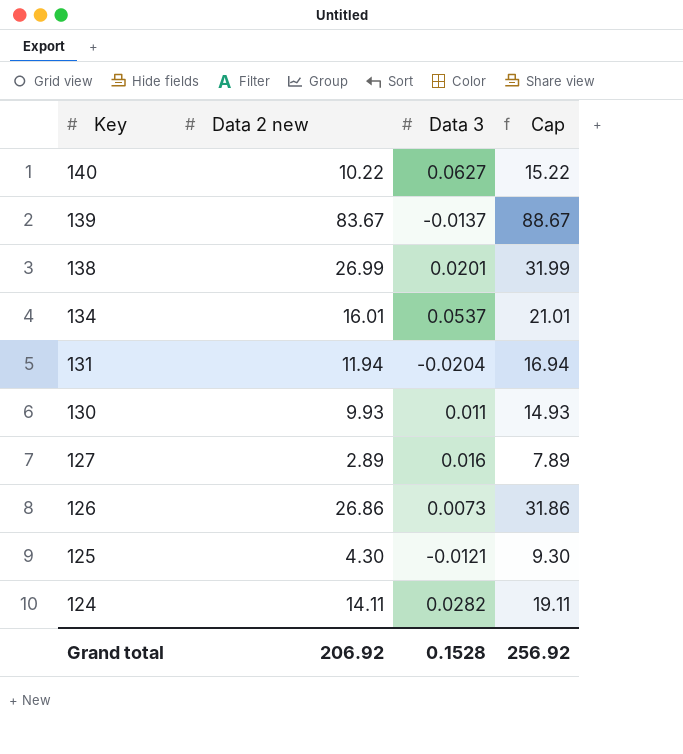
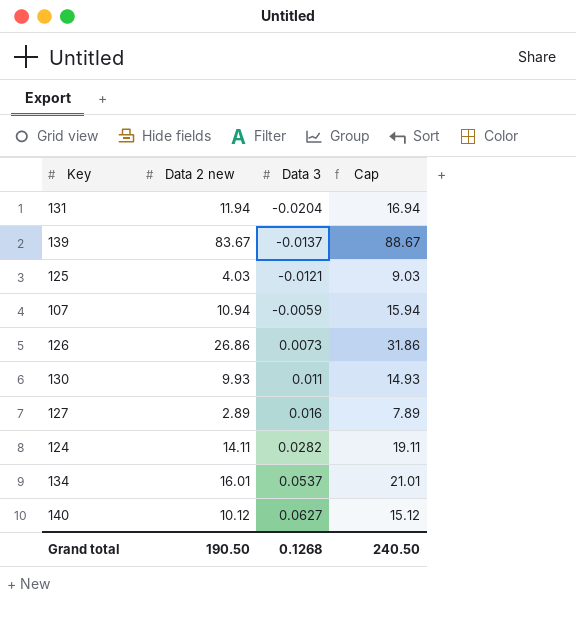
row order: Key descending -> Data 3 ascending
row 138: 26.99 | 0.0201 | 31.99 -> none
125 | Data 2 new: 4.30 -> 4.03
125 | Cap: 9.30 -> 9.03
row 107: none -> 10.94 | -0.0059 | 15.94
140 | Data 2 new: 10.22 -> 10.12
140 | Cap: 15.22 -> 15.12
Grand total | Data 2 new: 206.92 -> 190.50
Grand total | Data 3: 0.1528 -> 0.1268
Grand total | Cap: 256.92 -> 240.50

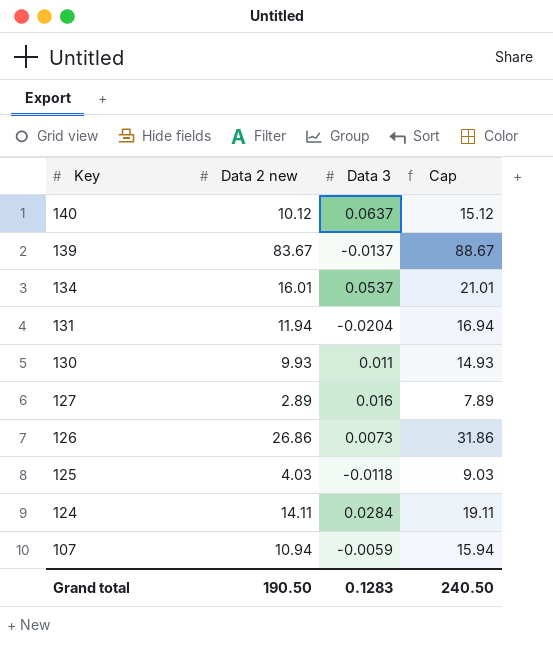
row order: Data 3 ascending -> Key descending
140 | Data 3: 0.0627 -> 0.0637
125 | Data 3: -0.0121 -> -0.0118
124 | Data 3: 0.0282 -> 0.0284
Grand total | Data 3: 0.1268 -> 0.1283

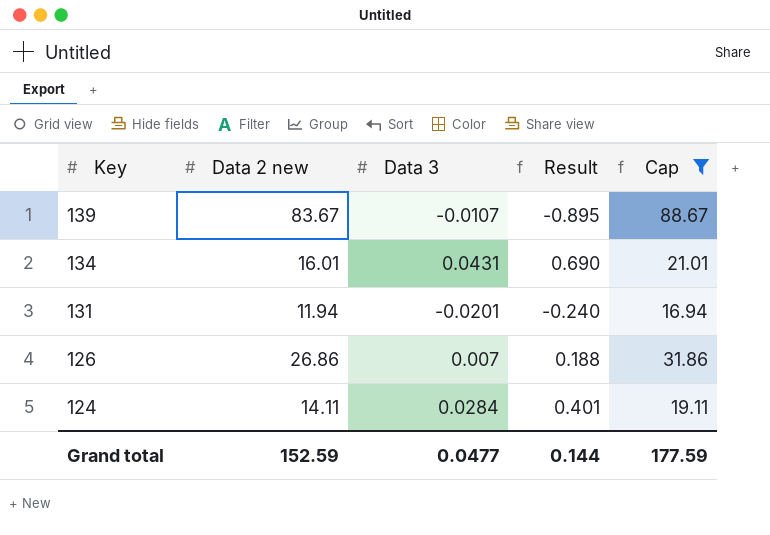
filter: none -> Cap >= 16.94
column Result | formula: none -> [Data 2 new] * [Data 3]
139 | Data 3: -0.0137 -> -0.0107
134 | Data 3: 0.0537 -> 0.0431
131 | Data 3: -0.0204 -> -0.0201
126 | Data 3: 0.0073 -> 0.007
Grand total | Data 2 new: 190.50 -> 152.59
Grand total | Data 3: 0.1283 -> 0.0477
Grand total | Cap: 240.50 -> 177.59

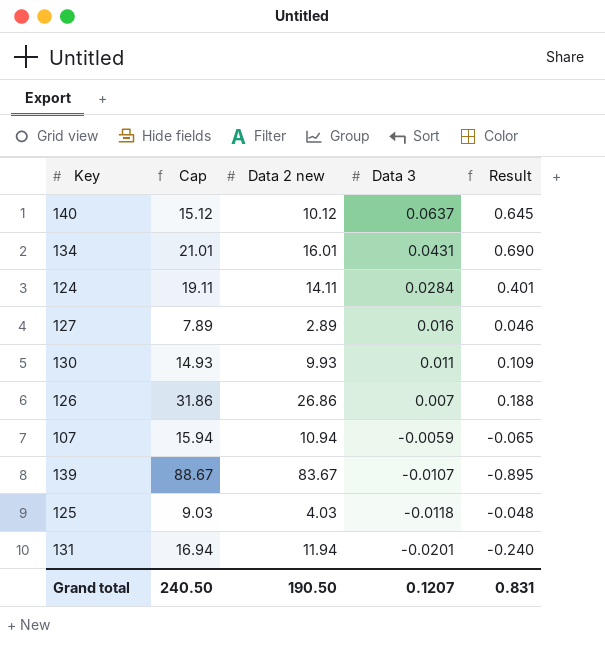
filter: Cap >= 16.94 -> none
row order: Key descending -> Data 3 descending
column Cap | position: 5 -> 2
Grand total | Cap: 177.59 -> 240.50
Grand total | Data 2 new: 152.59 -> 190.50
Grand total | Data 3: 0.0477 -> 0.1207
Grand total | Result: 0.144 -> 0.831

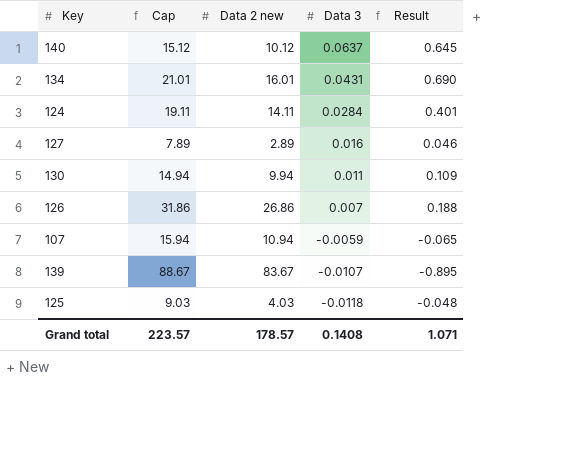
row 131: 16.94 | 11.94 | -0.0201 | -0.240 -> none
130 | Cap: 14.93 -> 14.94
130 | Data 2 new: 9.93 -> 9.94
Grand total | Cap: 240.50 -> 223.57
Grand total | Data 2 new: 190.50 -> 178.57
Grand total | Data 3: 0.1207 -> 0.1408
Grand total | Result: 0.831 -> 1.071

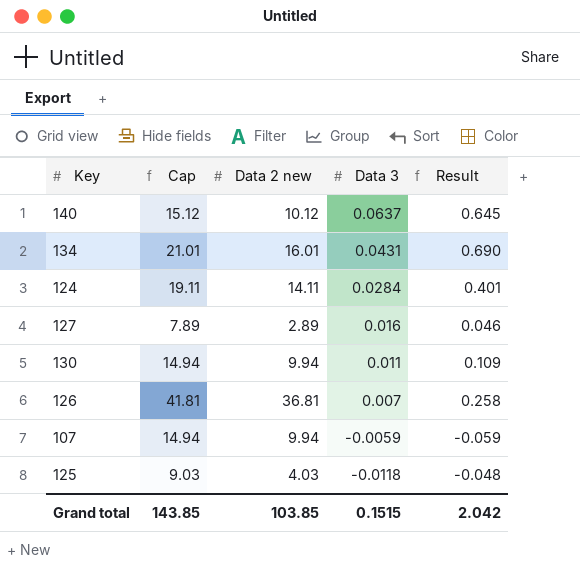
row 139: 88.67 | 83.67 | -0.0107 | -0.895 -> none
126 | Cap: 31.86 -> 41.81
126 | Data 2 new: 26.86 -> 36.81
126 | Result: 0.188 -> 0.258
107 | Cap: 15.94 -> 14.94
107 | Data 2 new: 10.94 -> 9.94
107 | Result: -0.065 -> -0.059
Grand total | Cap: 223.57 -> 143.85
Grand total | Data 2 new: 178.57 -> 103.85
Grand total | Data 3: 0.1408 -> 0.1515
Grand total | Result: 1.071 -> 2.042

